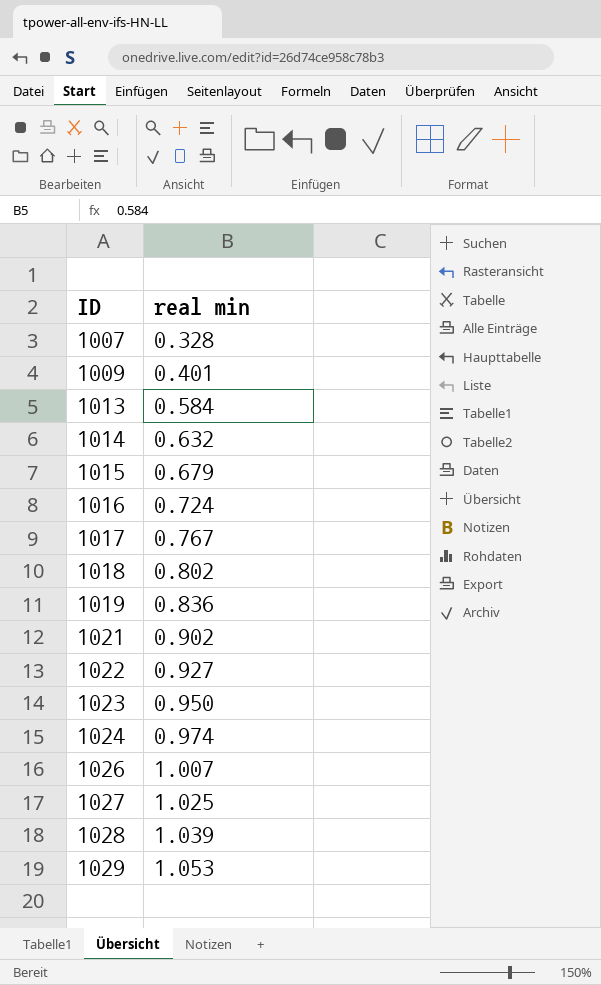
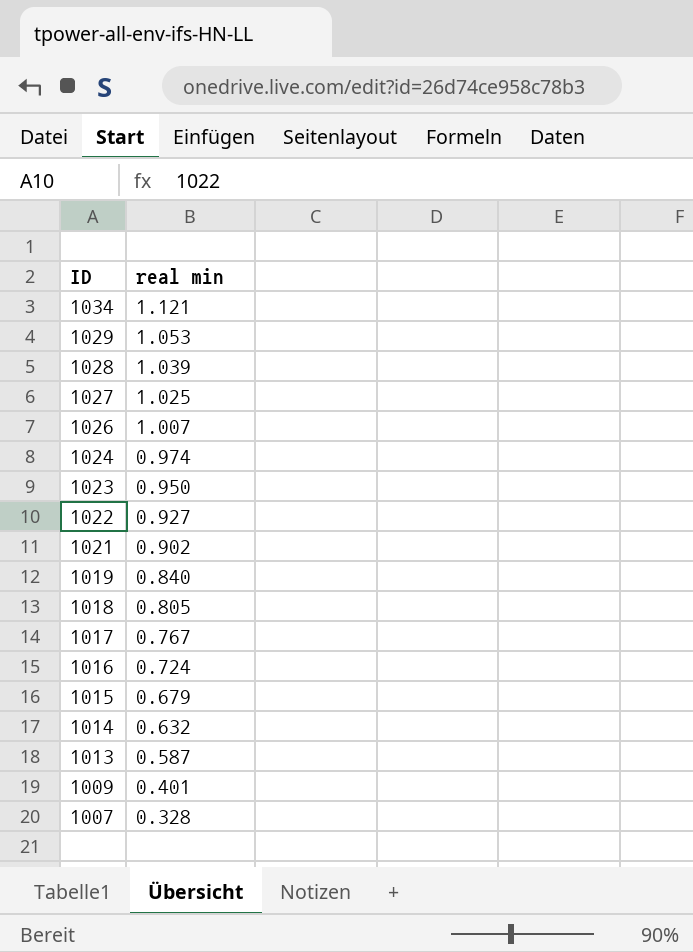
row order: ID ascending -> ID descending
row 1034: none -> 1.121
1019 | real min: 0.836 -> 0.840
1018 | real min: 0.802 -> 0.805
1013 | real min: 0.584 -> 0.587

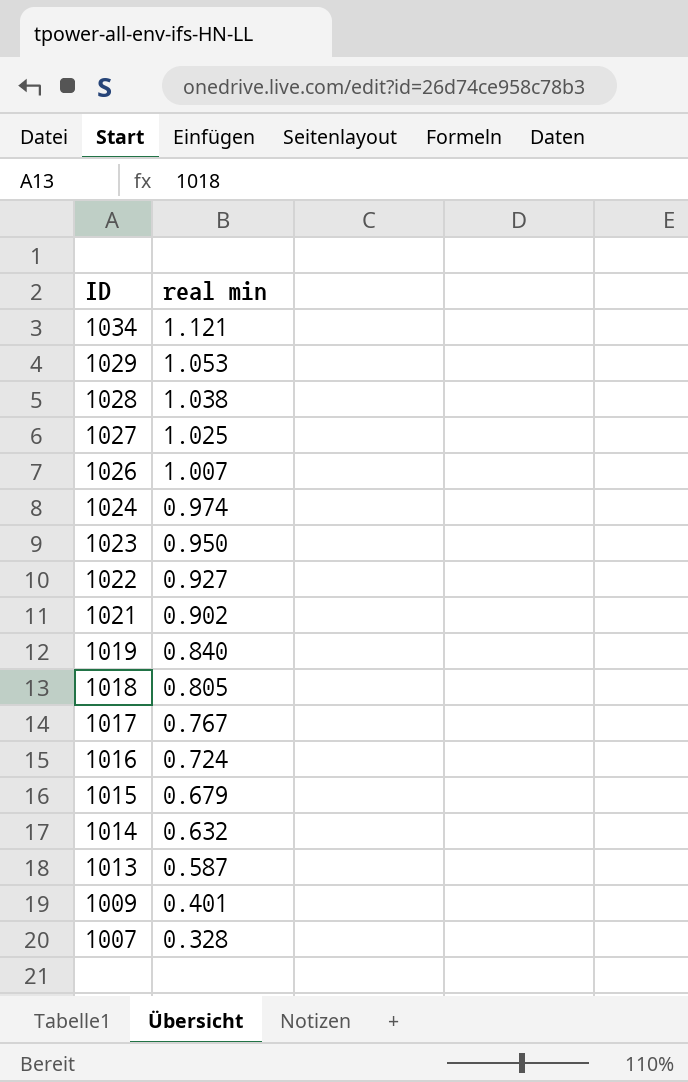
1028 | real min: 1.039 -> 1.038

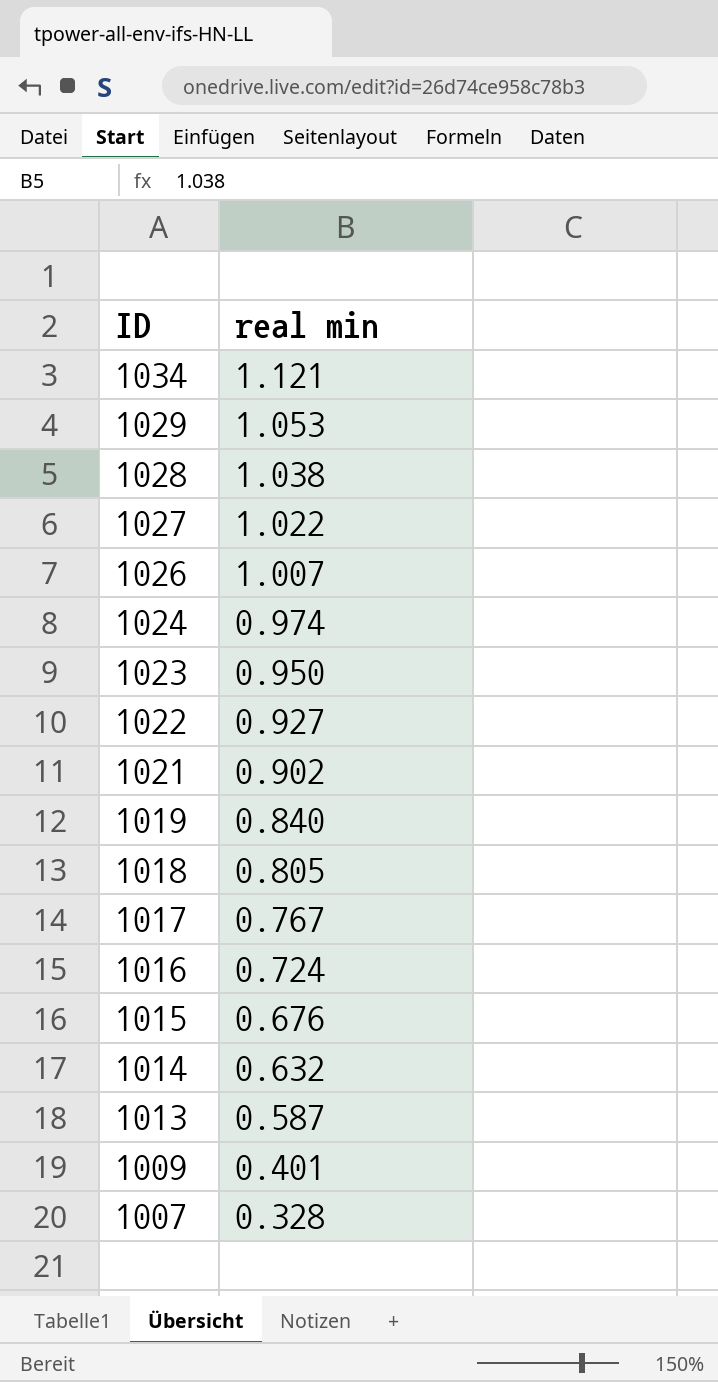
1027 | real min: 1.025 -> 1.022
1015 | real min: 0.679 -> 0.676

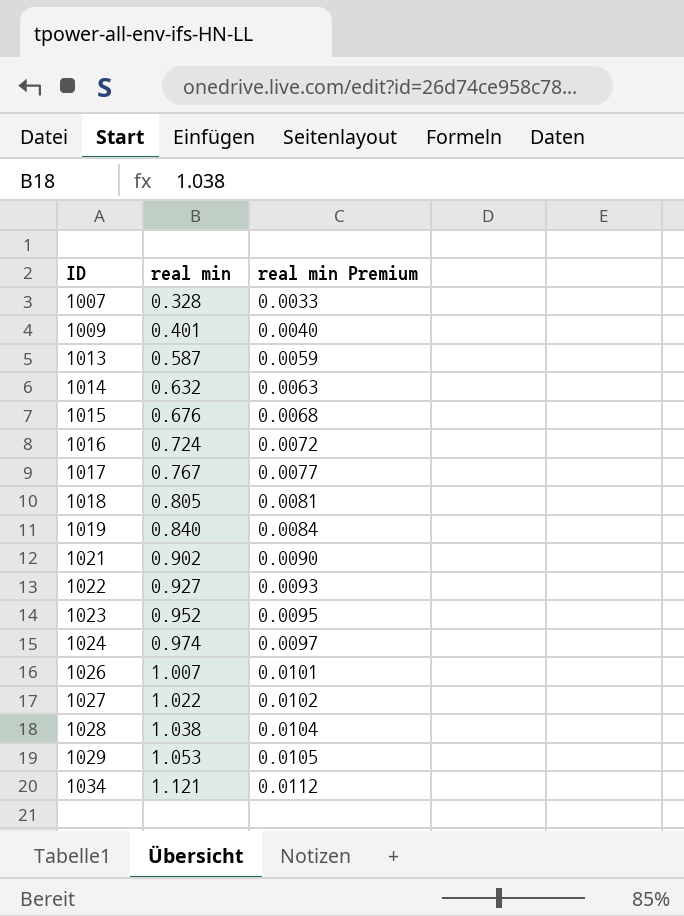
row order: ID descending -> ID ascending
column real min Premium | formula: none -> [real min] * 0.01
1023 | real min: 0.950 -> 0.952

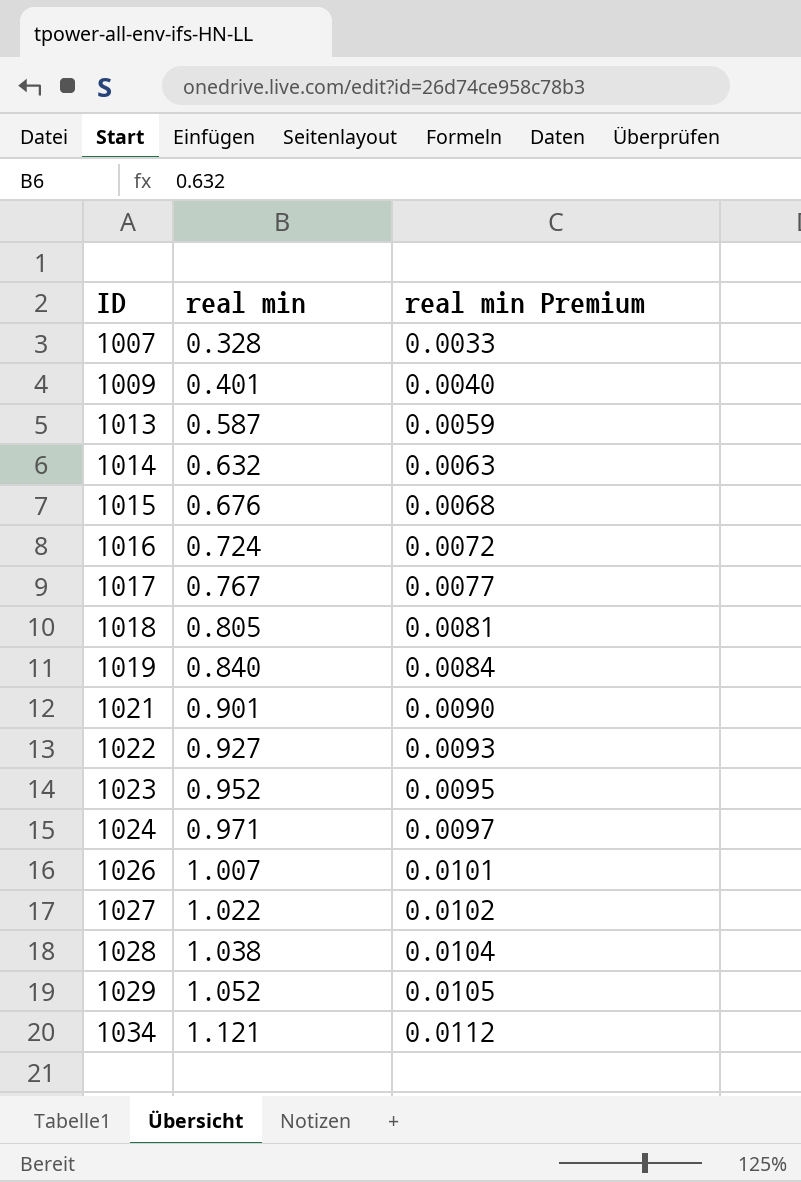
1021 | real min: 0.902 -> 0.901
1024 | real min: 0.974 -> 0.971
1029 | real min: 1.053 -> 1.052

